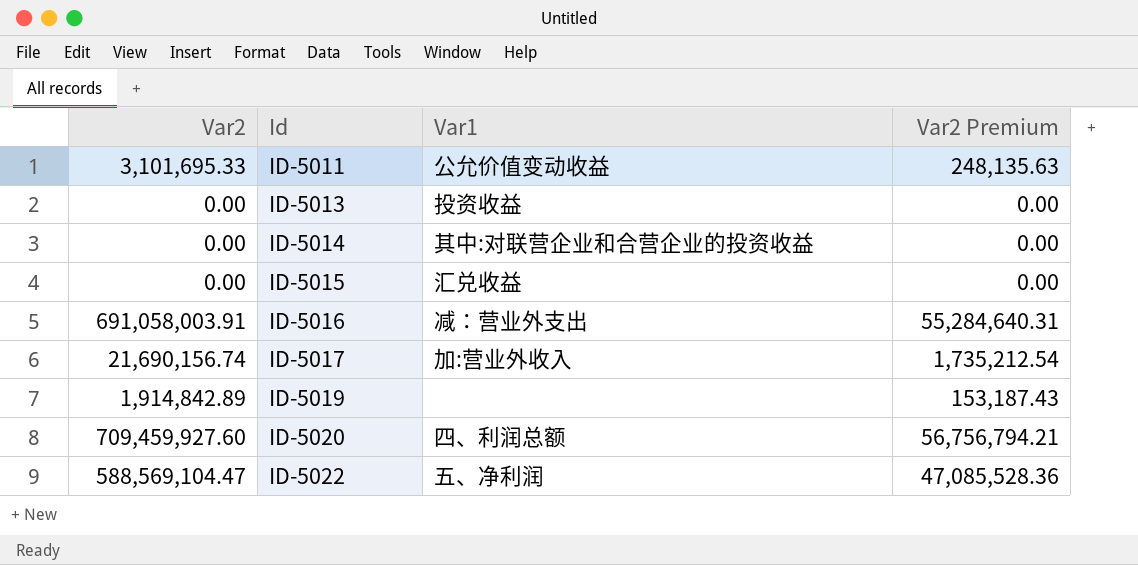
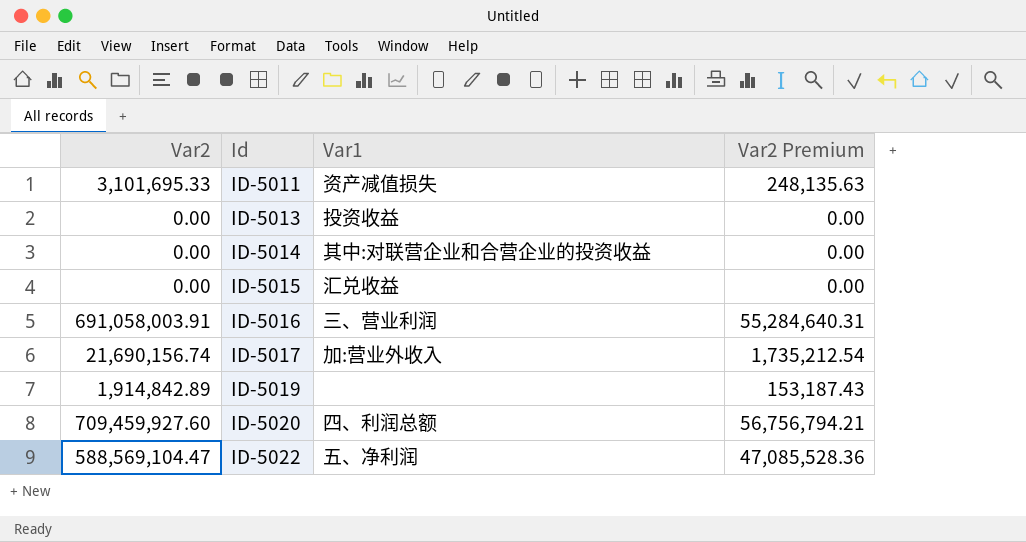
ID-5011 | Var1: 公允价值变动收益 -> 资产减值损失
ID-5016 | Var1: 减：营业外支出 -> 三、营业利润

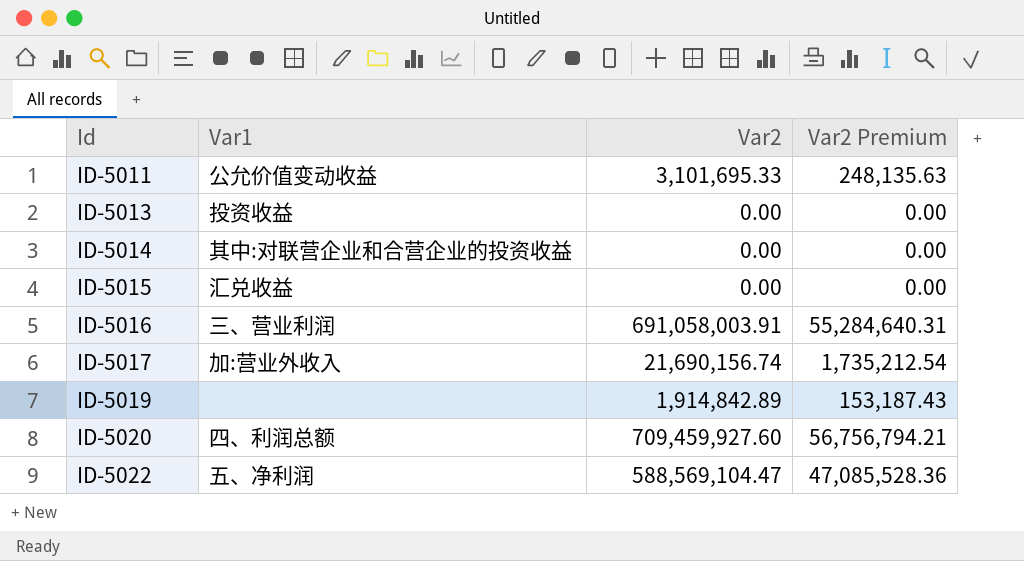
column Var2 | position: 1 -> 3
ID-5011 | Var1: 资产减值损失 -> 公允价值变动收益

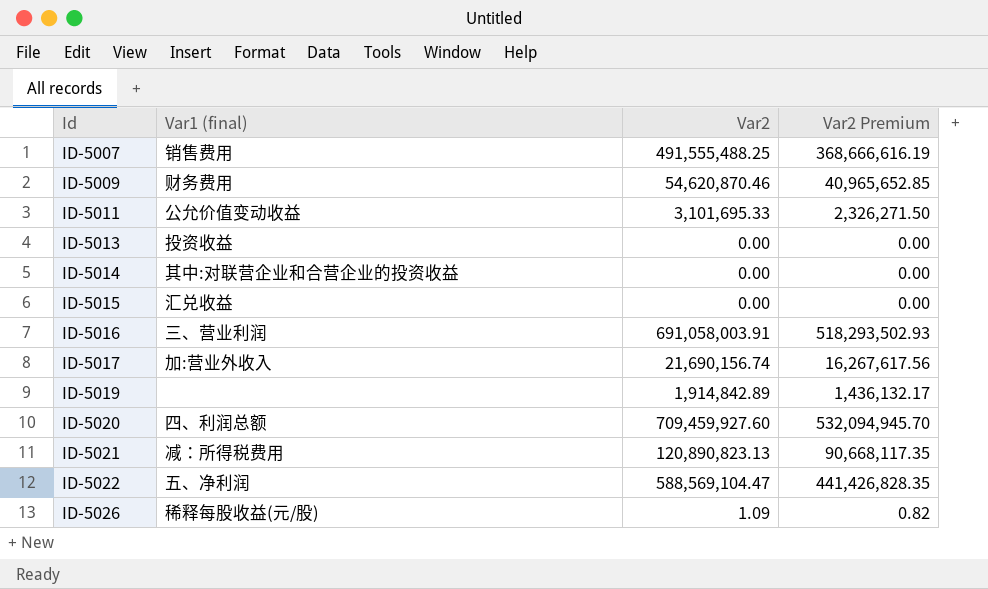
column name: Var1 -> Var1 (final)
column Var2 Premium | formula: [Var2] * 0.08 -> [Var2] * 0.75
row ID-5007: none -> 销售费用 | 491,555,488.25 | 368,666,616.19
row ID-5009: none -> 财务费用 | 54,620,870.46 | 40,965,652.85
row ID-5021: none -> 减：所得税费用 | 120,890,823.13 | 90,668,117.35
row ID-5026: none -> 稀释每股收益(元/股) | 1.09 | 0.82

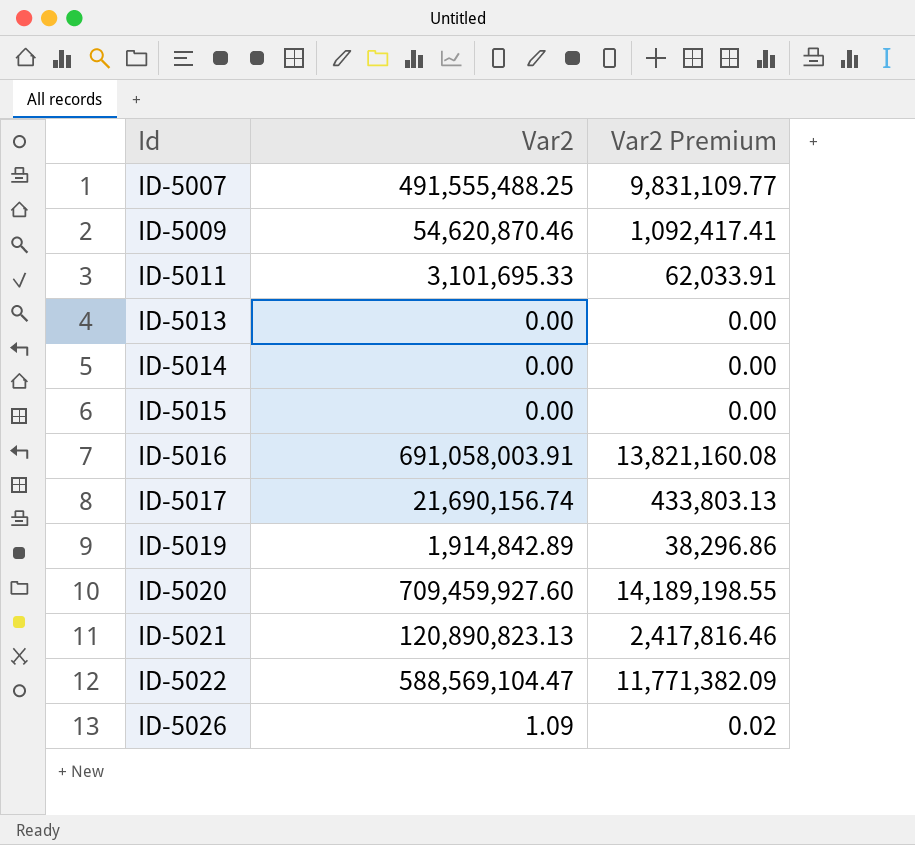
column Var1 (final) | position: 2 -> none
column Var2 Premium | formula: [Var2] * 0.75 -> [Var2] * 0.02

